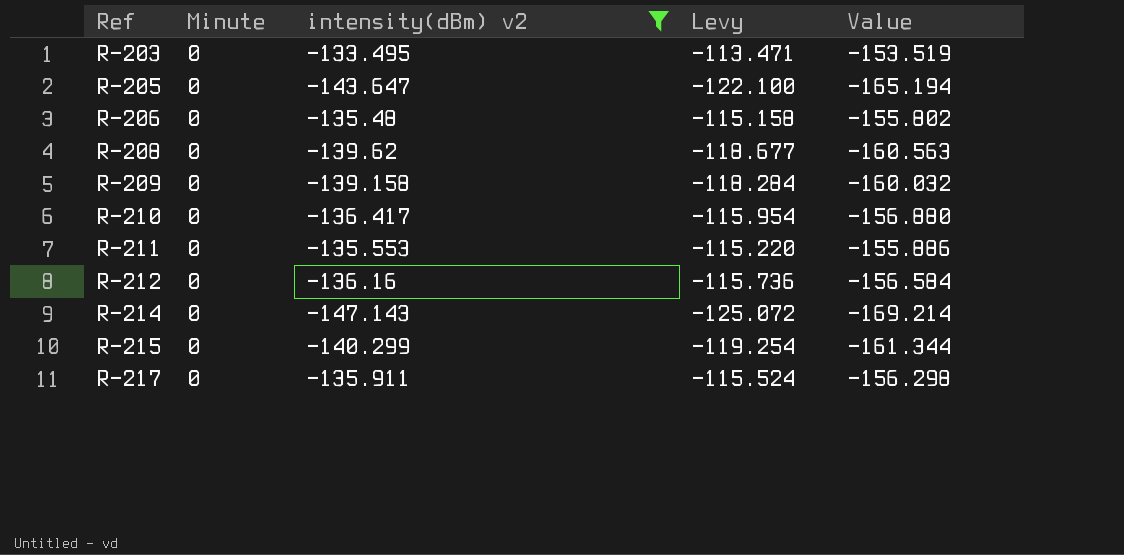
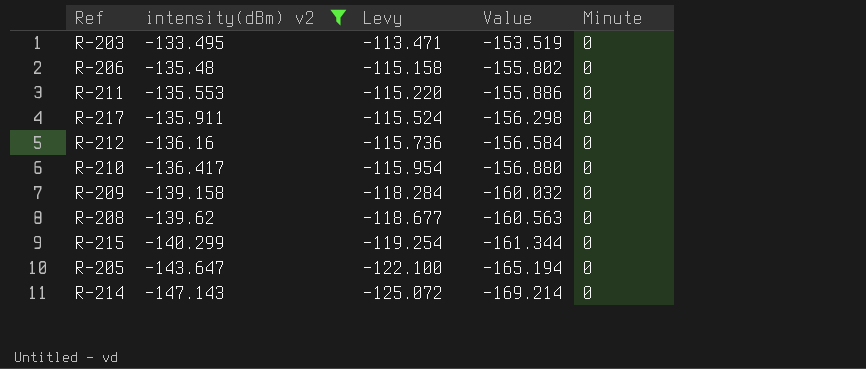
row order: Ref ascending -> intensity(dBm) v2 descending
column Minute | position: 2 -> 5

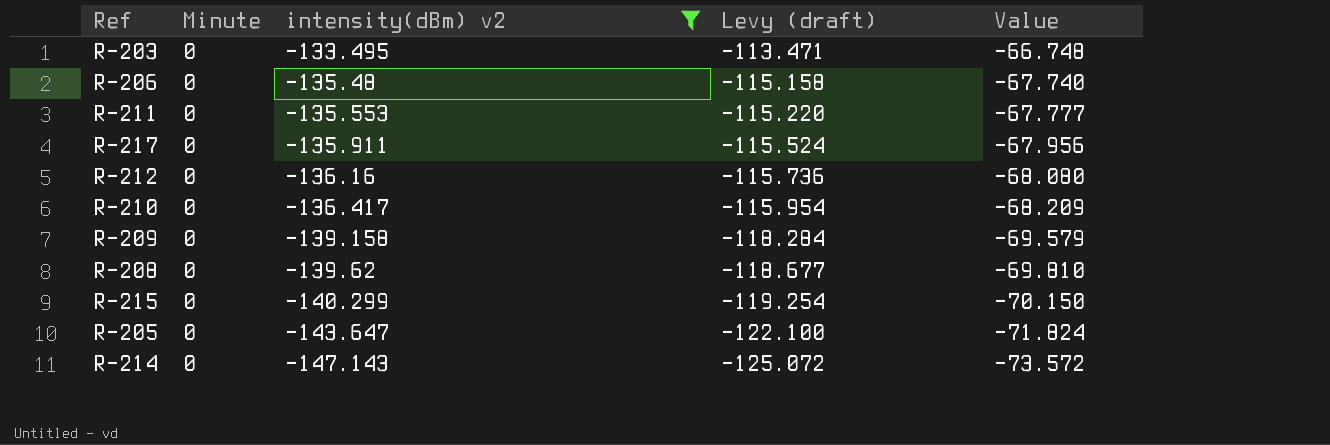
column Minute | position: 5 -> 2
column name: Levy -> Levy (draft)
column Value | formula: [intensity(dBm) v2] * 1.15 -> [intensity(dBm) v2] * 0.5

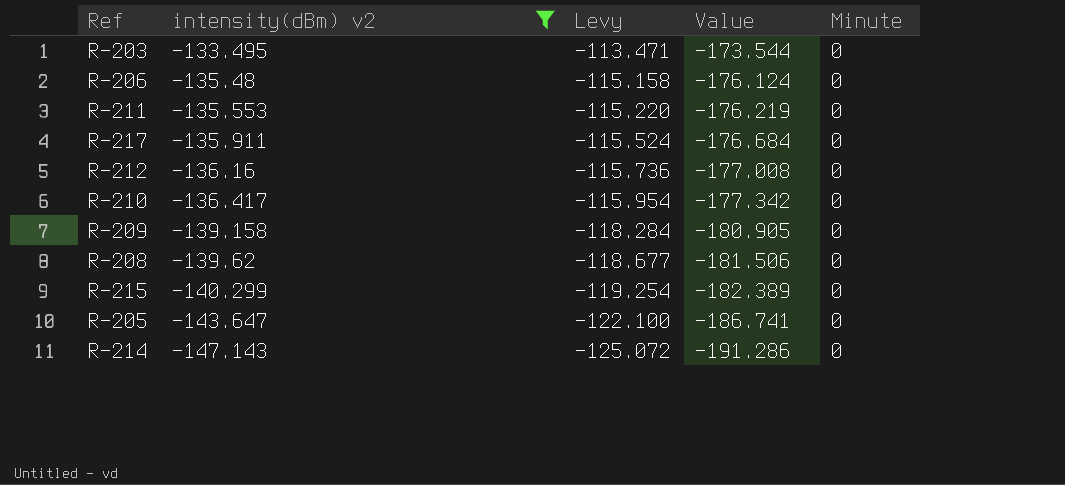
column name: Levy (draft) -> Levy
column Value | formula: [intensity(dBm) v2] * 0.5 -> [intensity(dBm) v2] * 1.3
column Minute | position: 2 -> 5

